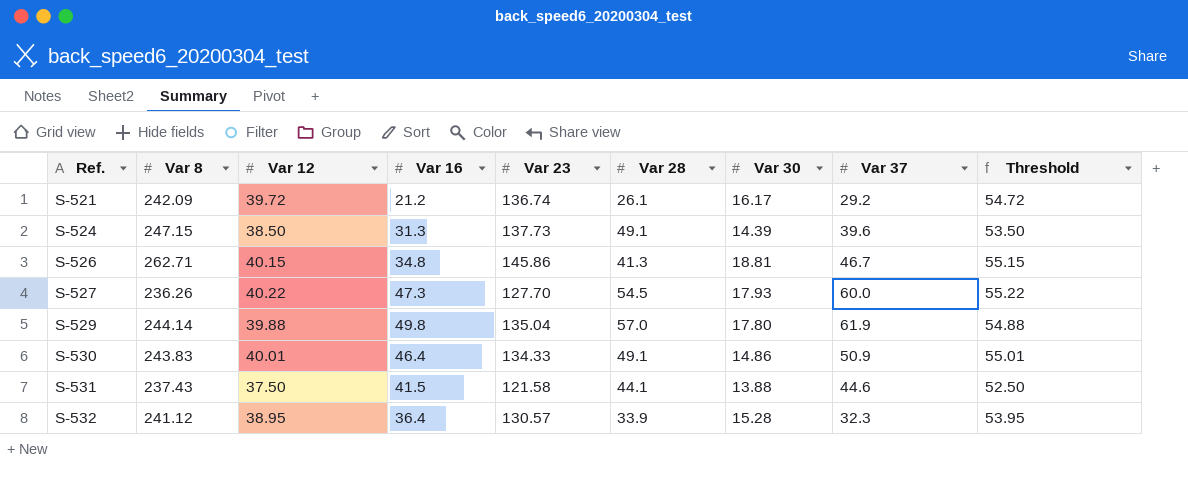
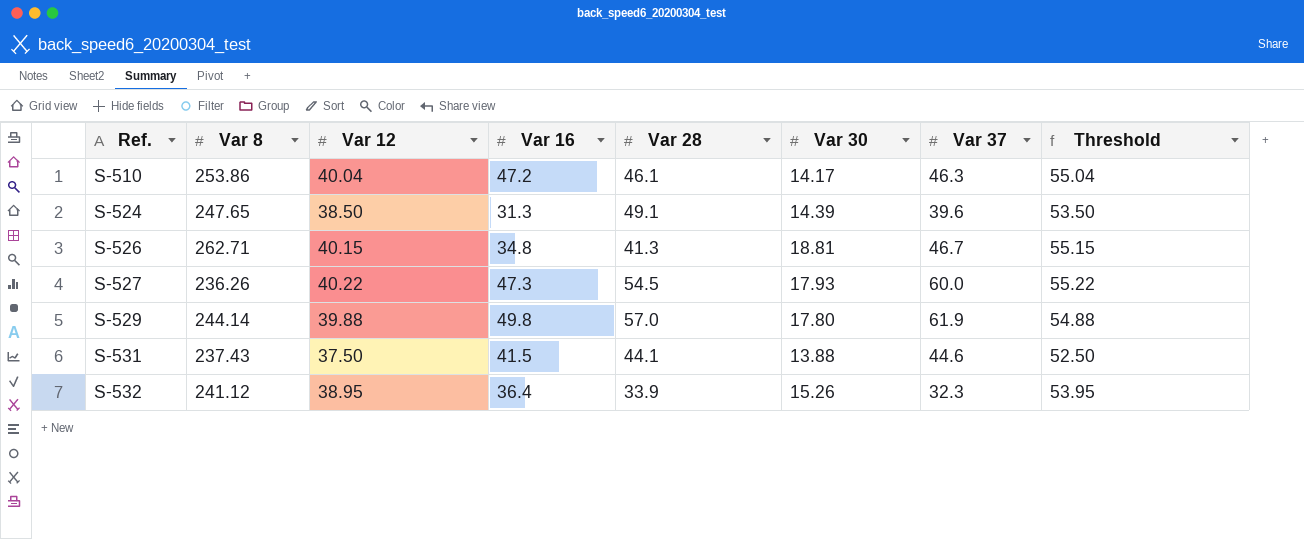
column Var 23 | position: 5 -> none
row S-521: 242.09 | 39.72 | 21.2 | 136.74 | 26.1 | 16.17 | 29.2 | 54.72 -> none
row S-530: 243.83 | 40.01 | 46.4 | 134.33 | 49.1 | 14.86 | 50.9 | 55.01 -> none
row S-510: none -> 253.86 | 40.04 | 47.2 | 46.1 | 14.17 | 46.3 | 55.04
S-524 | Var 8: 247.15 -> 247.65
S-532 | Var 30: 15.28 -> 15.26

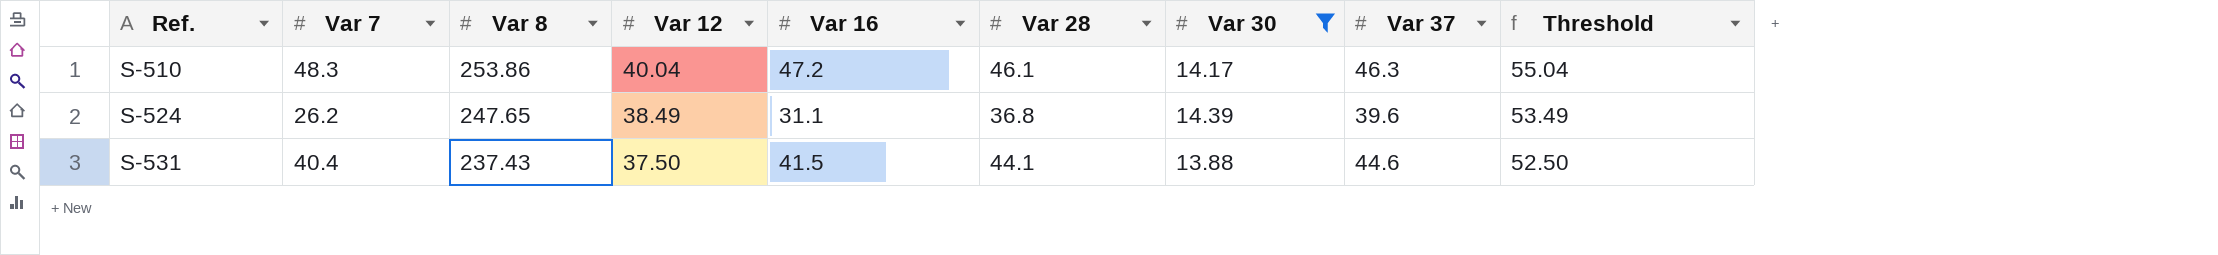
filter: none -> Var 30 <= 14.39
column Var 7 | position: none -> 2
S-524 | Var 12: 38.50 -> 38.49
S-524 | Var 16: 31.3 -> 31.1
S-524 | Var 28: 49.1 -> 36.8
S-524 | Threshold: 53.50 -> 53.49

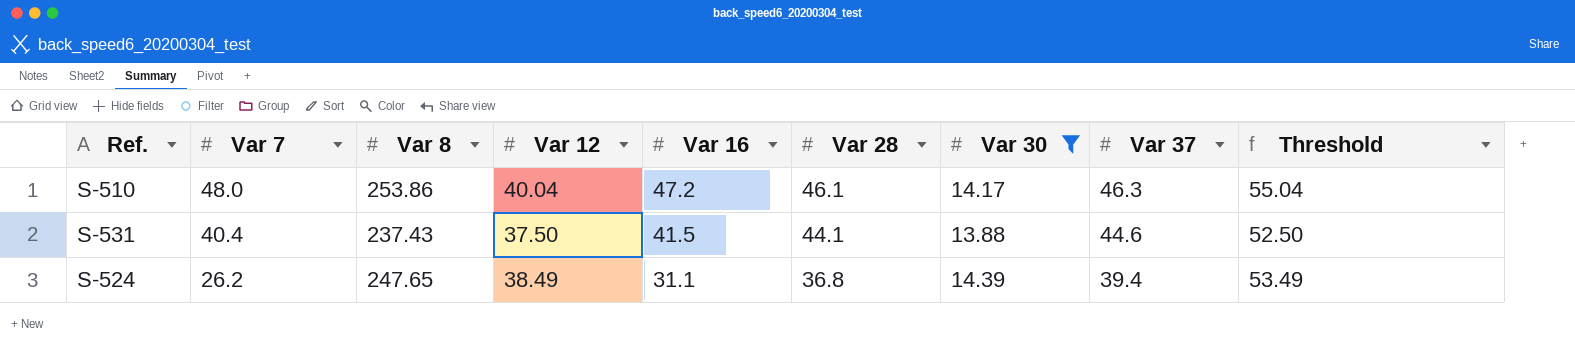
row order: Ref. ascending -> Var 7 descending
S-510 | Var 7: 48.3 -> 48.0
S-524 | Var 37: 39.6 -> 39.4

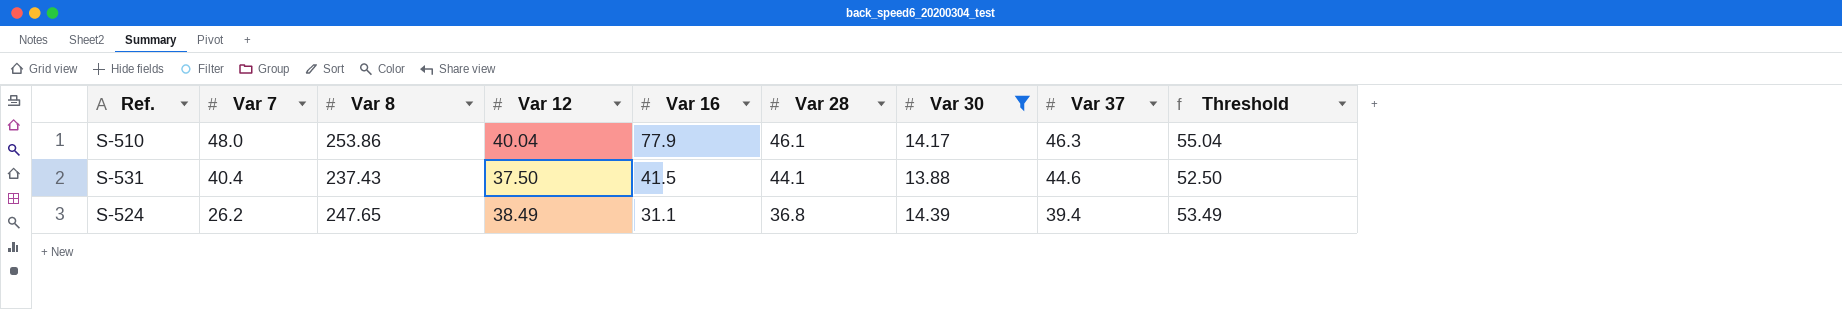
S-510 | Var 16: 47.2 -> 77.9

